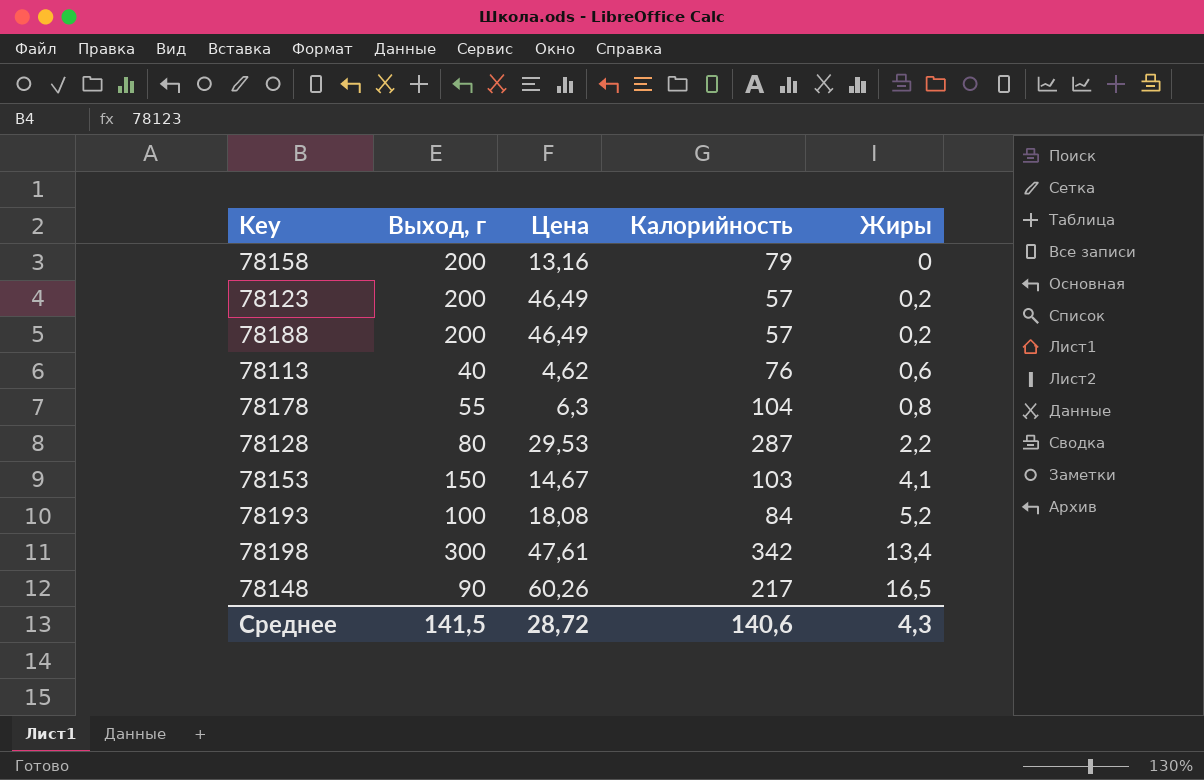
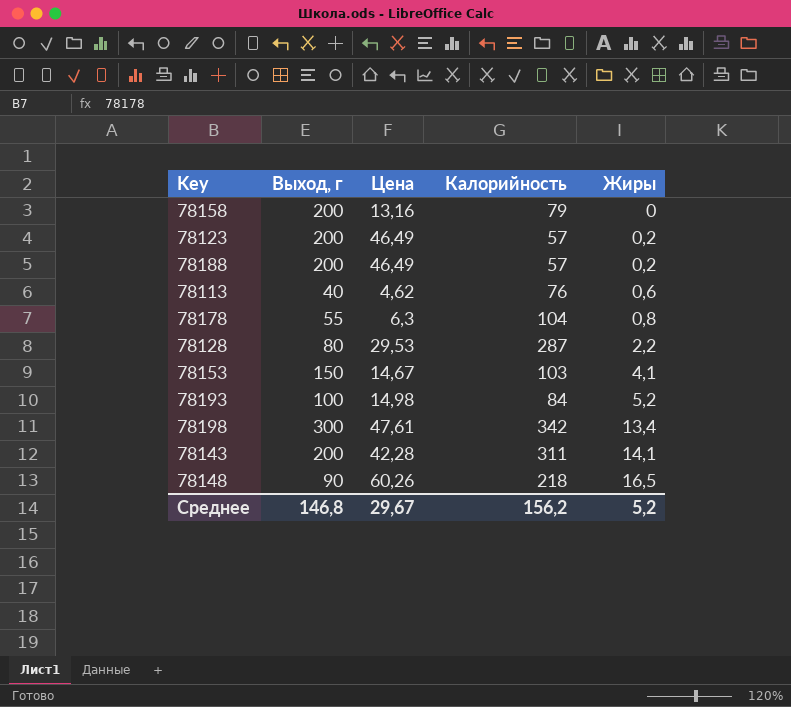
78193 | Цена: 18,08 -> 14,98
row 78143: none -> 200 | 42,28 | 311 | 14,1
78148 | Калорийность: 217 -> 218
Среднее | Выход, г: 141,5 -> 146,8
Среднее | Цена: 28,72 -> 29,67
Среднее | Калорийность: 140,6 -> 156,2
Среднее | Жиры: 4,3 -> 5,2

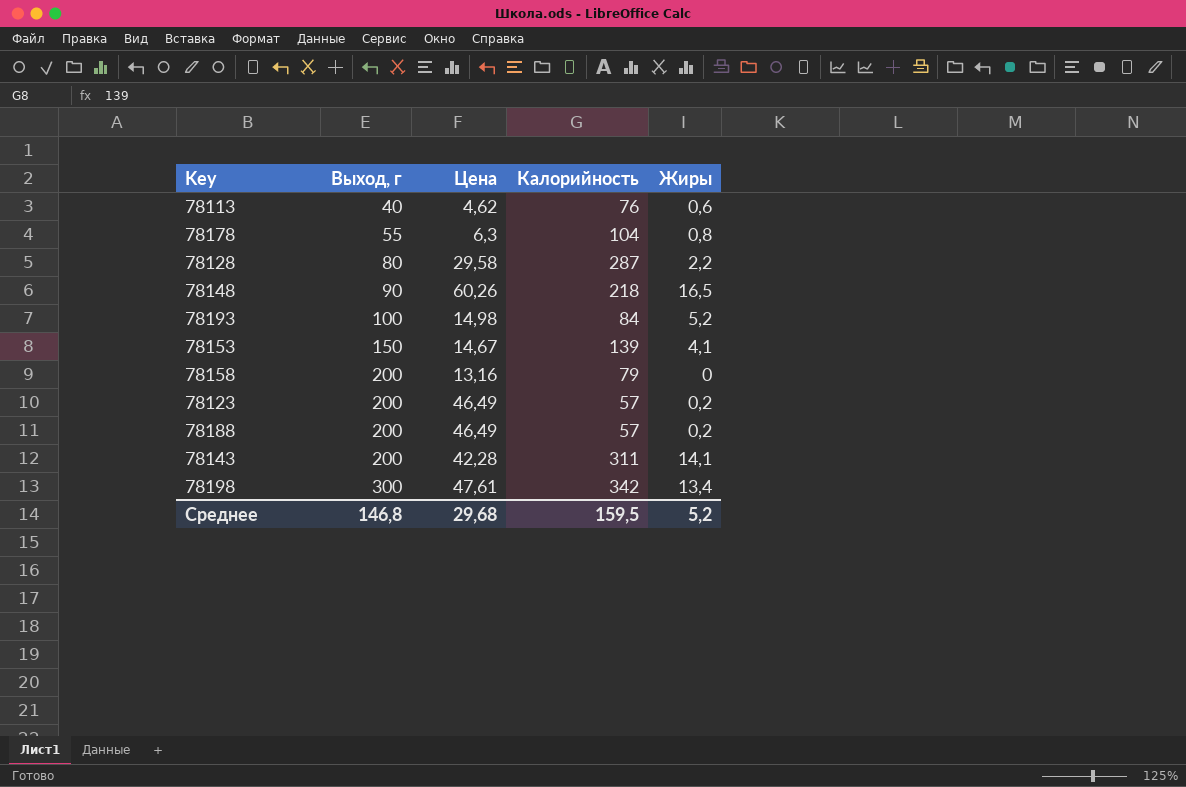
row order: Жиры ascending -> Выход, г ascending
78128 | Цена: 29,53 -> 29,58
78153 | Калорийность: 103 -> 139
Среднее | Цена: 29,67 -> 29,68
Среднее | Калорийность: 156,2 -> 159,5

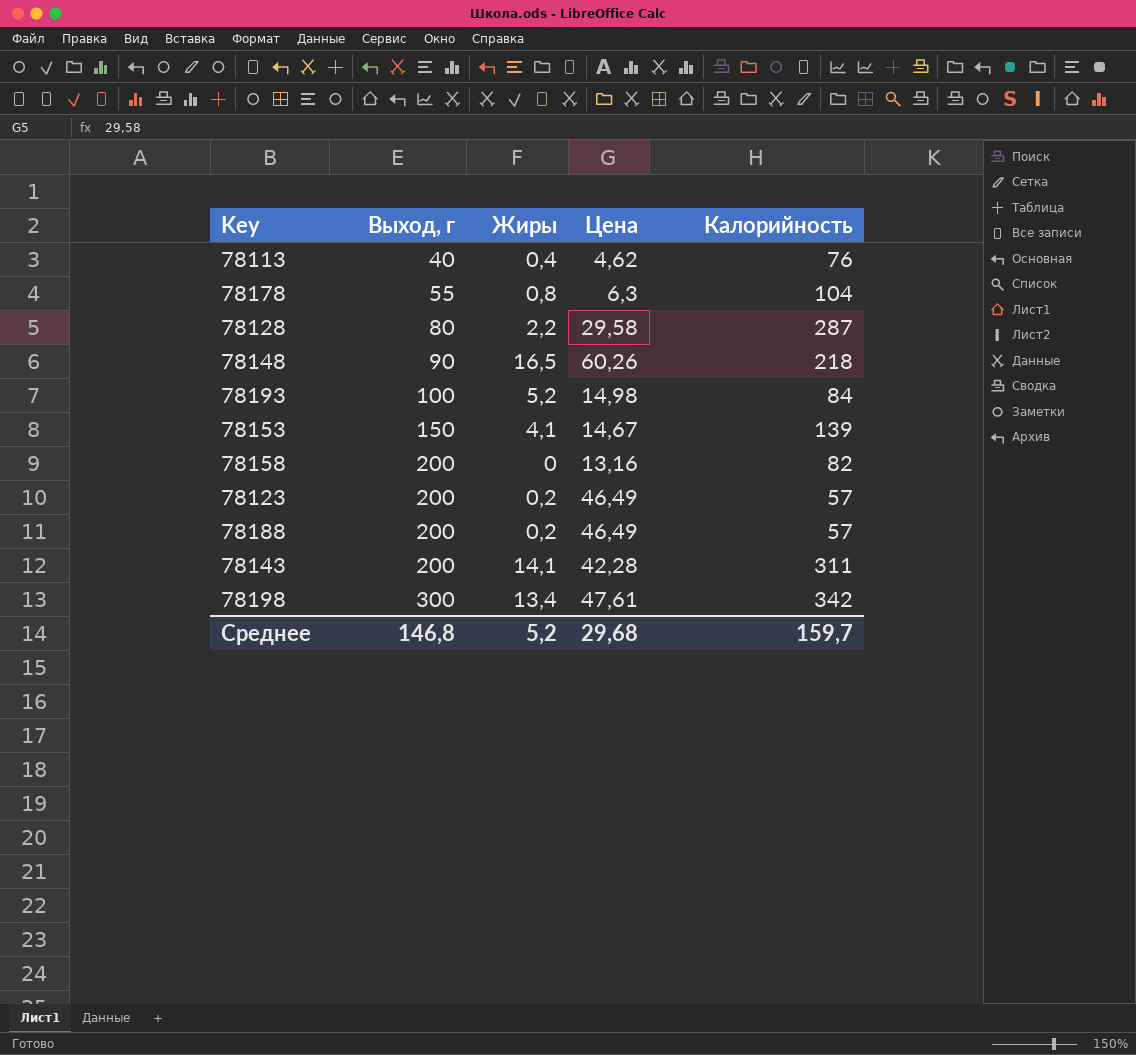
column Жиры | position: 5 -> 3
78113 | Жиры: 0,6 -> 0,4
78158 | Калорийность: 79 -> 82
Среднее | Калорийность: 159,5 -> 159,7

